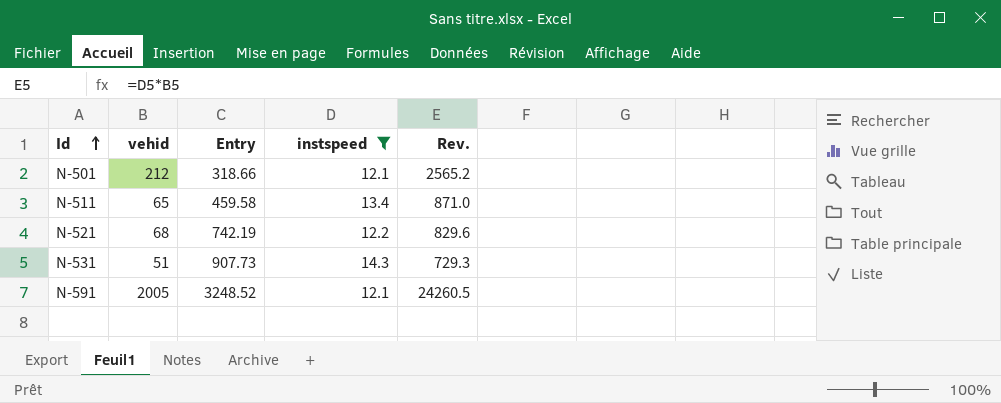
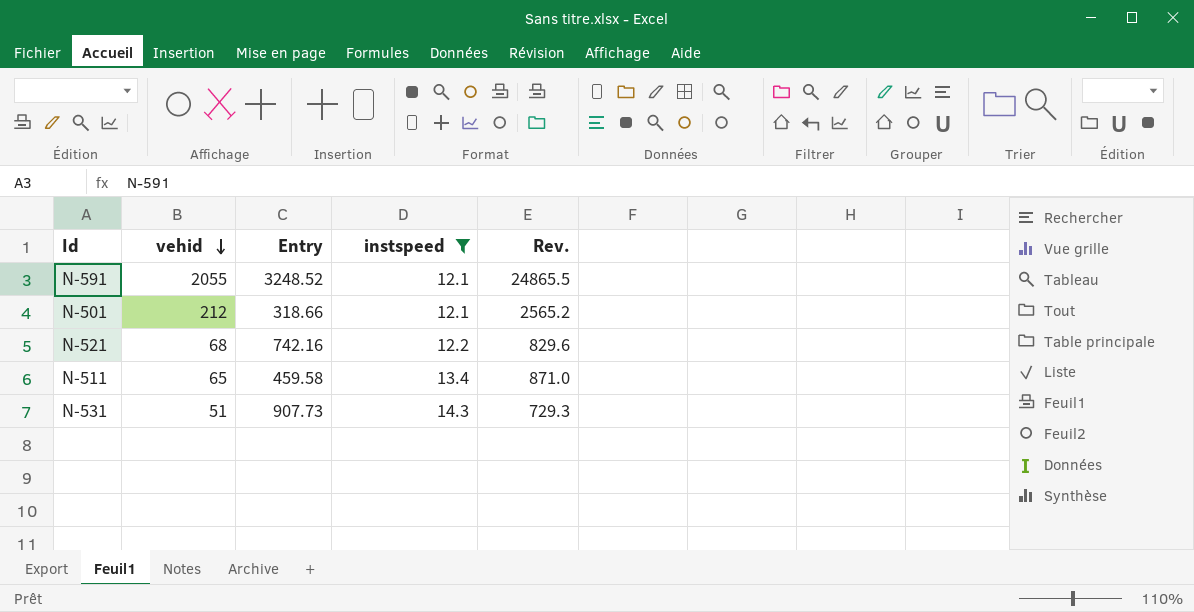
row order: Id ascending -> vehid descending
N-591 | vehid: 2005 -> 2055
N-591 | Rev.: 24260.5 -> 24865.5
N-521 | Entry: 742.19 -> 742.16

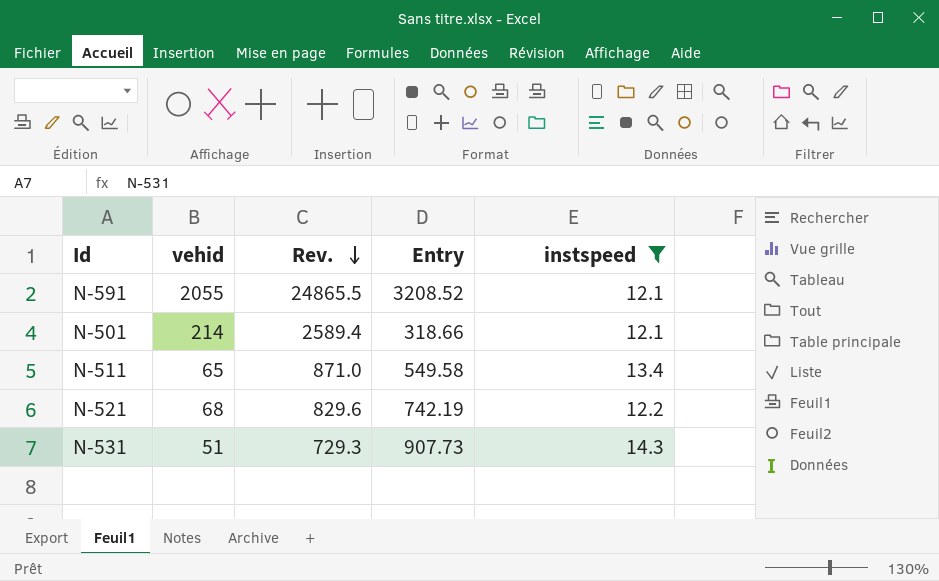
row order: vehid descending -> Rev. descending
column Rev. | position: 5 -> 3
N-591 | Entry: 3248.52 -> 3208.52
N-501 | vehid: 212 -> 214
N-501 | Rev.: 2565.2 -> 2589.4
N-511 | Entry: 459.58 -> 549.58
N-521 | Entry: 742.16 -> 742.19

